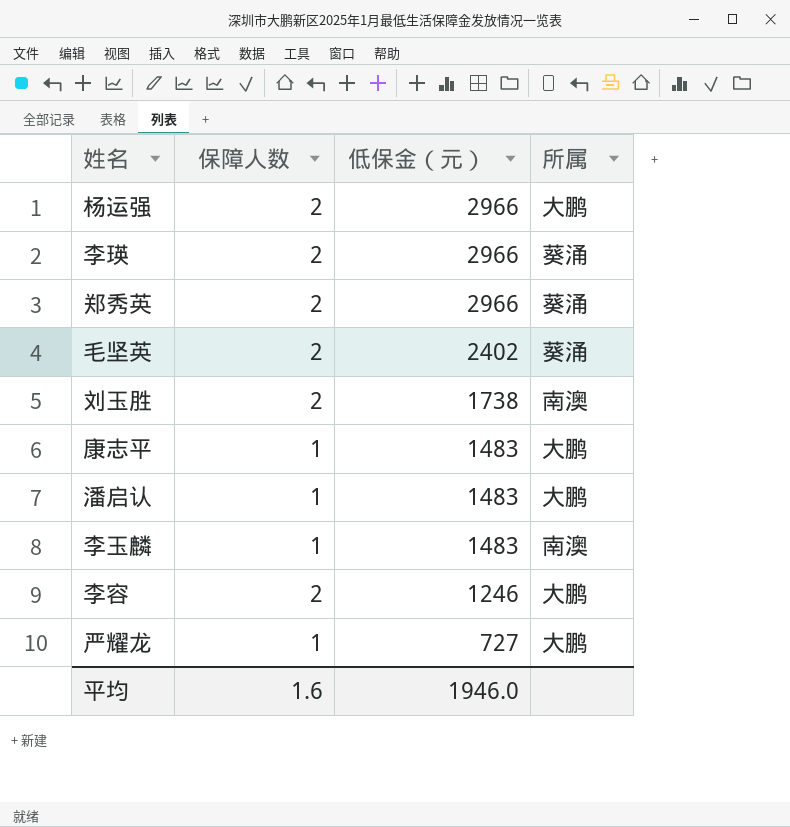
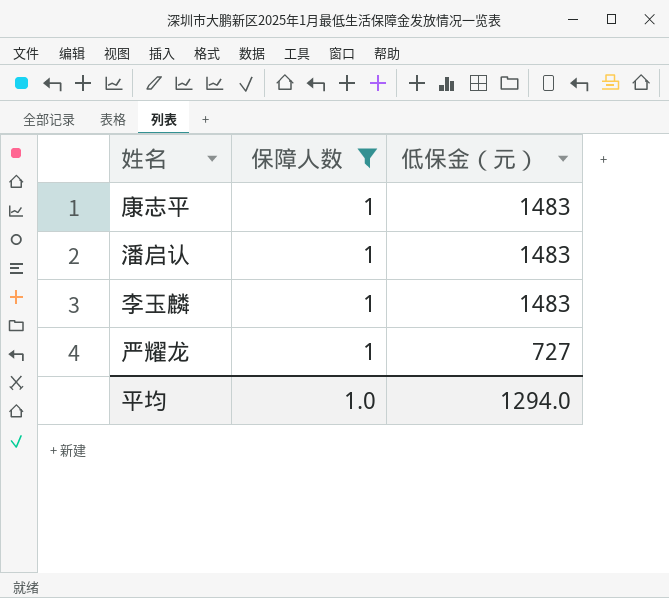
filter: none -> 保障人数 = 1
column 所属 | position: 4 -> none
平均 | 保障人数: 1.6 -> 1.0
平均 | 低保金（元）: 1946.0 -> 1294.0

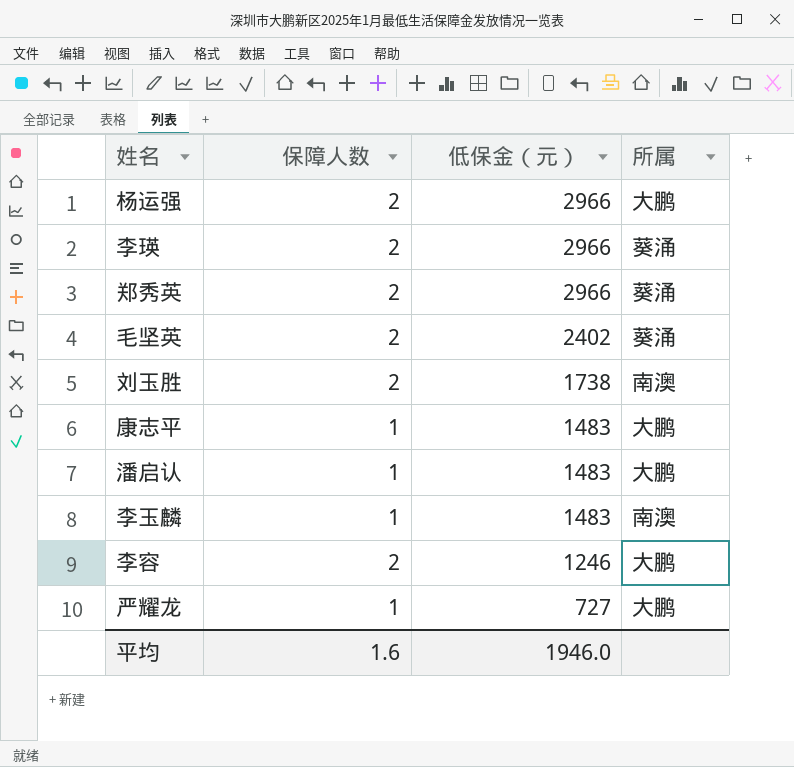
filter: 保障人数 = 1 -> none
column 所属 | position: none -> 4
平均 | 保障人数: 1.0 -> 1.6
平均 | 低保金（元）: 1294.0 -> 1946.0

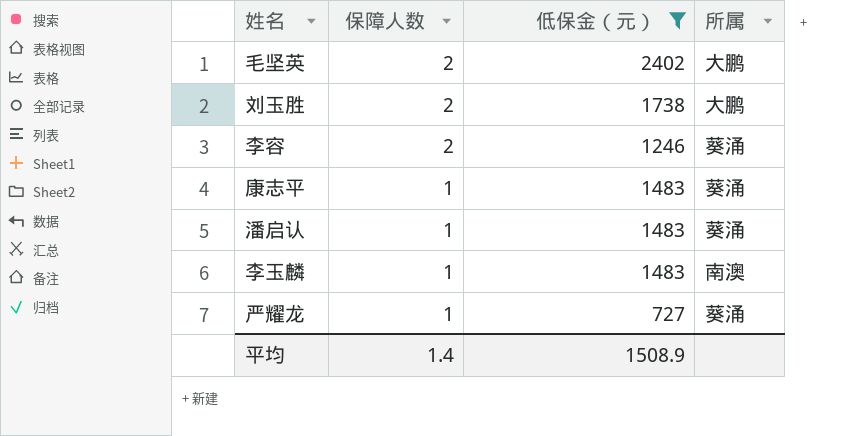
filter: none -> 低保金（元） != 2966
row order: 低保金（元） descending -> 保障人数 descending
毛坚英 | 所属: 葵涌 -> 大鹏
刘玉胜 | 所属: 南澳 -> 大鹏
李容 | 所属: 大鹏 -> 葵涌
康志平 | 所属: 大鹏 -> 葵涌
潘启认 | 所属: 大鹏 -> 葵涌
严耀龙 | 所属: 大鹏 -> 葵涌
平均 | 保障人数: 1.6 -> 1.4
平均 | 低保金（元）: 1946.0 -> 1508.9

